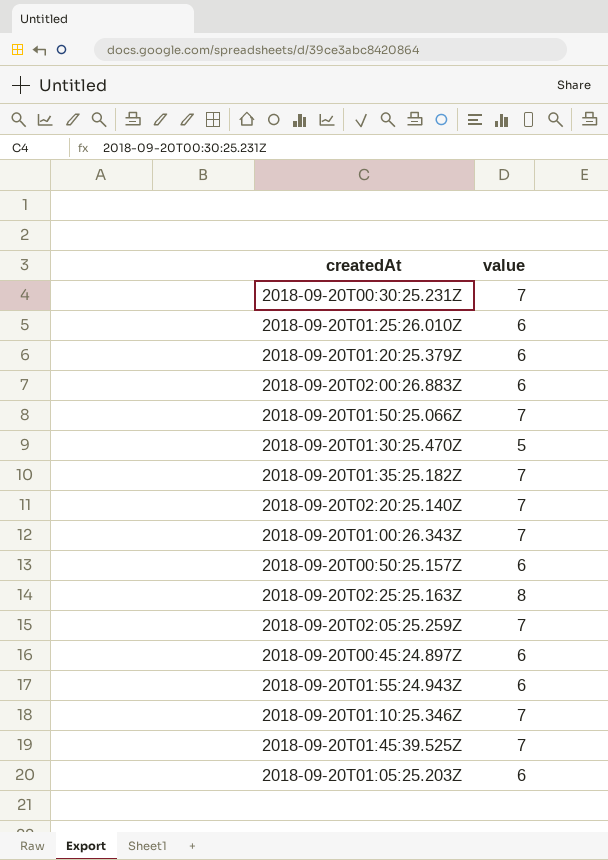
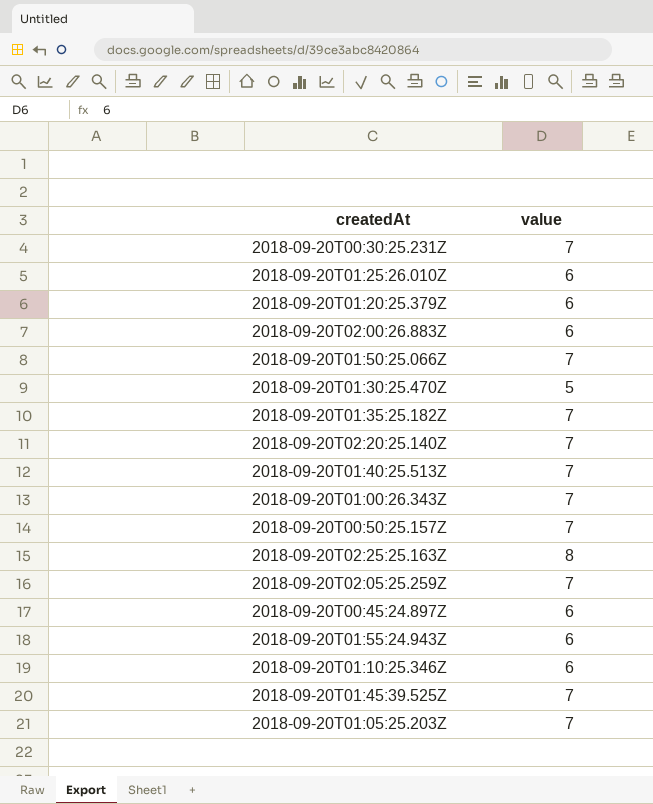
row 2018-09-20T01:40:25.513Z: none -> 7
2018-09-20T00:50:25.157Z | value: 6 -> 7
2018-09-20T01:10:25.346Z | value: 7 -> 6
2018-09-20T01:05:25.203Z | value: 6 -> 7

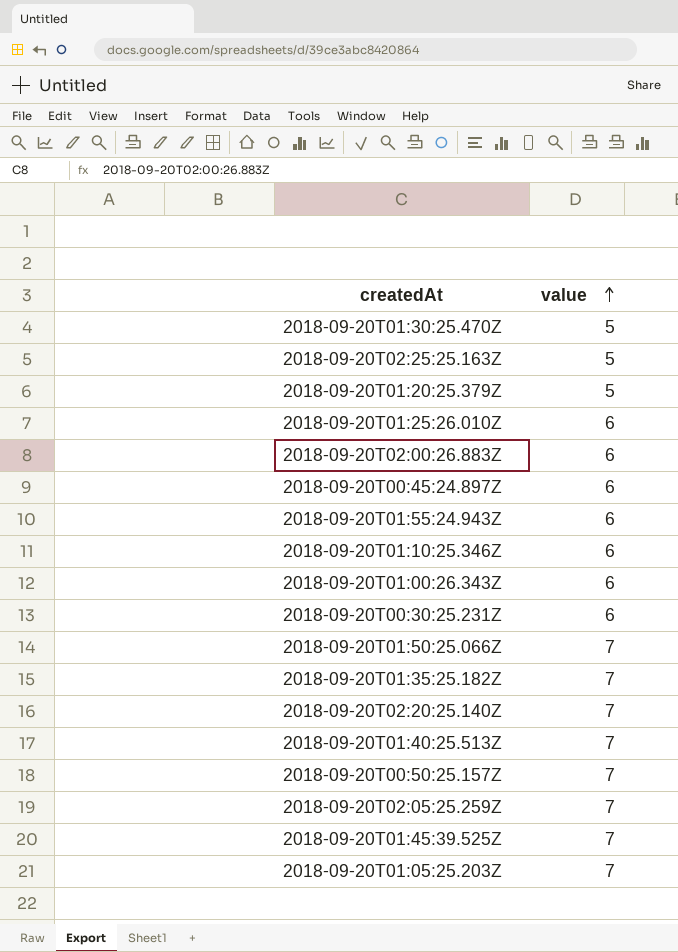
row order: none -> value ascending
2018-09-20T02:25:25.163Z | value: 8 -> 5
2018-09-20T01:20:25.379Z | value: 6 -> 5
2018-09-20T01:00:26.343Z | value: 7 -> 6
2018-09-20T00:30:25.231Z | value: 7 -> 6

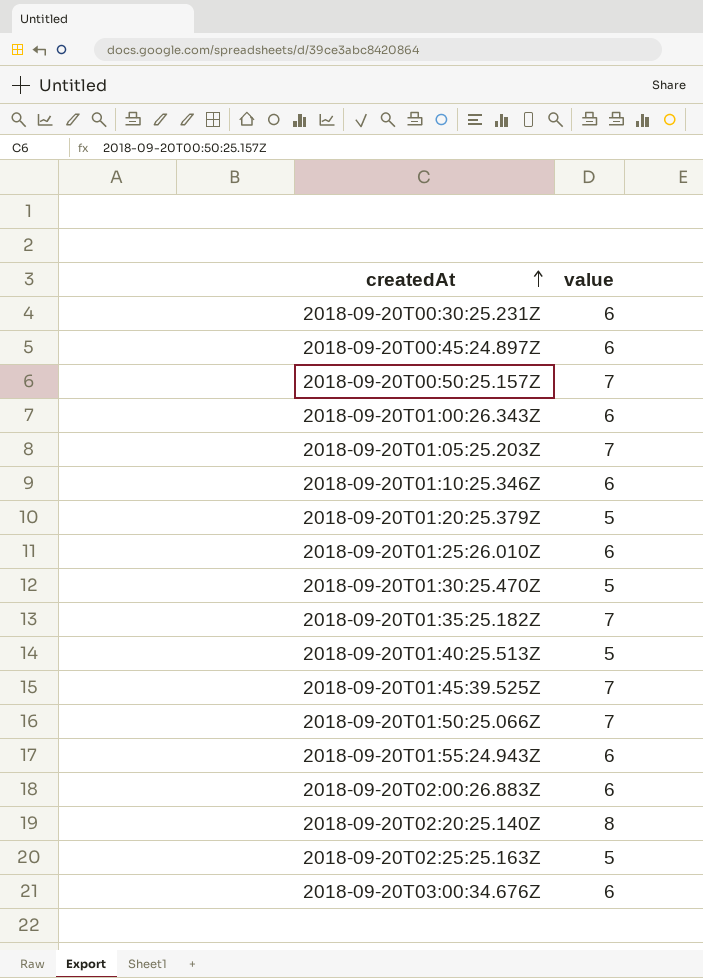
row order: value ascending -> createdAt ascending
row 2018-09-20T02:05:25.259Z: 7 -> none
2018-09-20T01:40:25.513Z | value: 7 -> 5
2018-09-20T02:20:25.140Z | value: 7 -> 8
row 2018-09-20T03:00:34.676Z: none -> 6

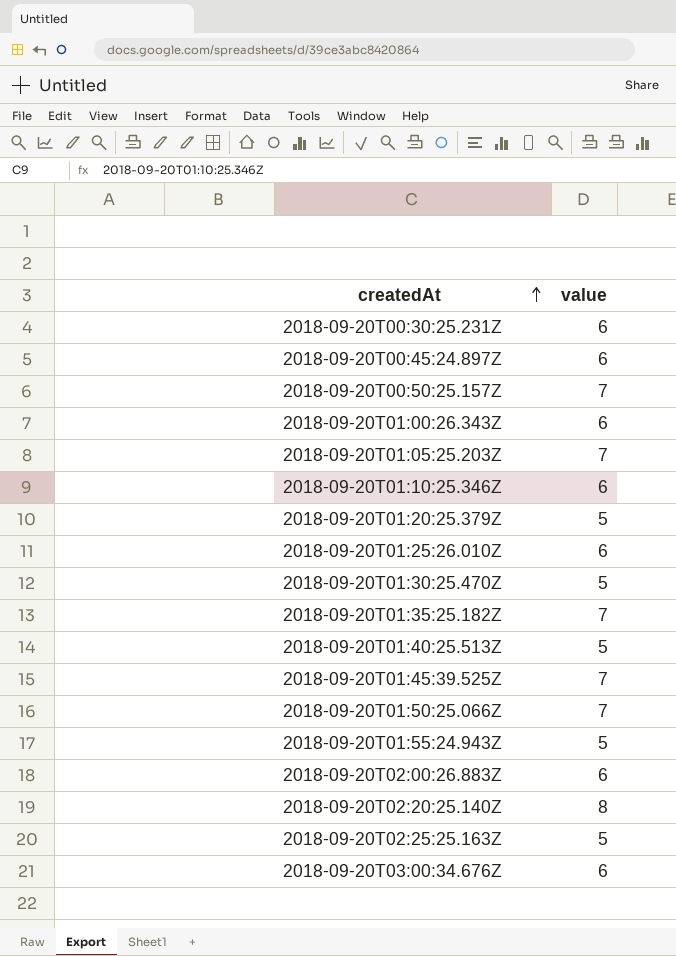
2018-09-20T01:55:24.943Z | value: 6 -> 5

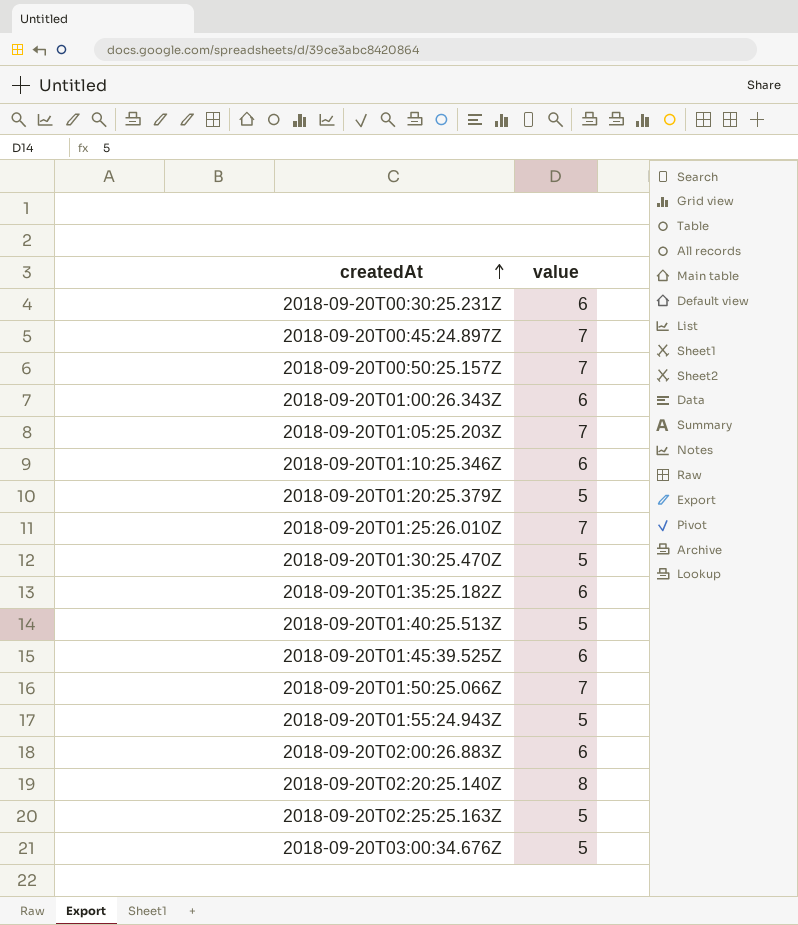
2018-09-20T00:45:24.897Z | value: 6 -> 7
2018-09-20T01:25:26.010Z | value: 6 -> 7
2018-09-20T01:35:25.182Z | value: 7 -> 6
2018-09-20T01:45:39.525Z | value: 7 -> 6
2018-09-20T03:00:34.676Z | value: 6 -> 5

